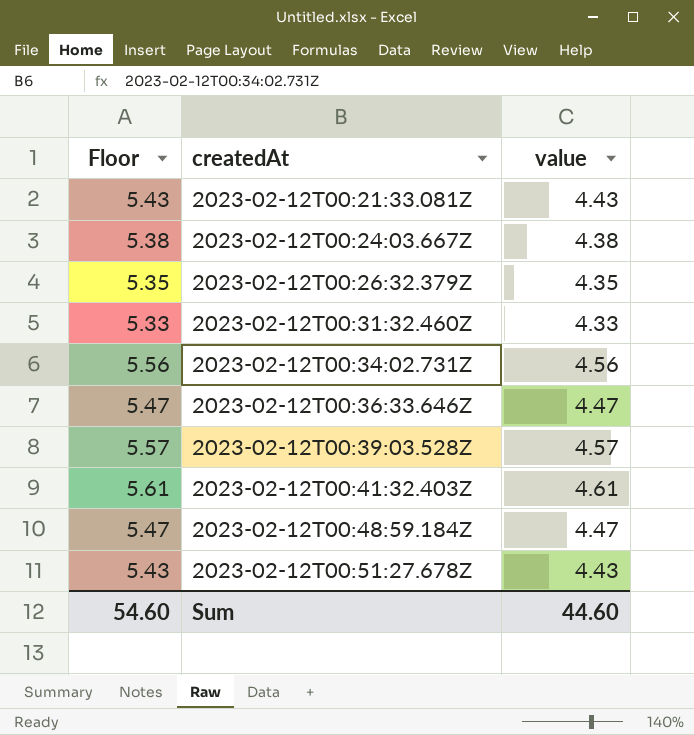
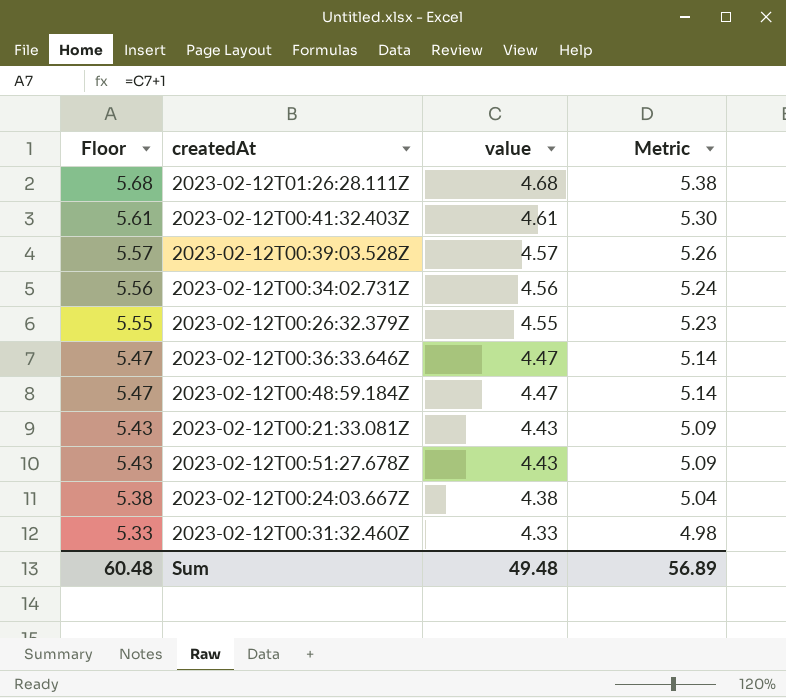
row order: createdAt ascending -> Floor descending
column Metric | formula: none -> [value] * 1.15
row 2023-02-12T01:26:28.111Z: none -> 5.68 | 4.68 | 5.38
2023-02-12T00:26:32.379Z | Floor: 5.35 -> 5.55
2023-02-12T00:26:32.379Z | value: 4.35 -> 4.55
Sum | Floor: 54.60 -> 60.48
Sum | value: 44.60 -> 49.48

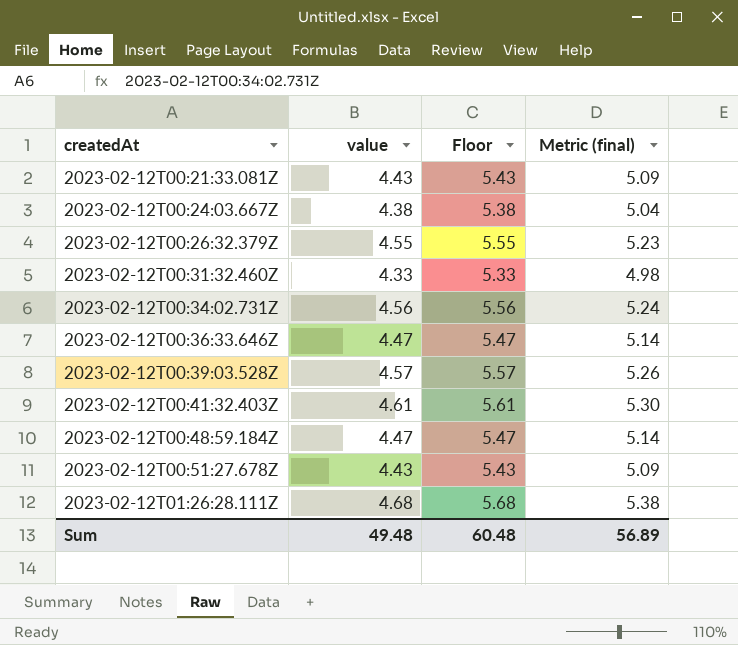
row order: Floor descending -> createdAt ascending
column Floor | position: 1 -> 3
column name: Metric -> Metric (final)

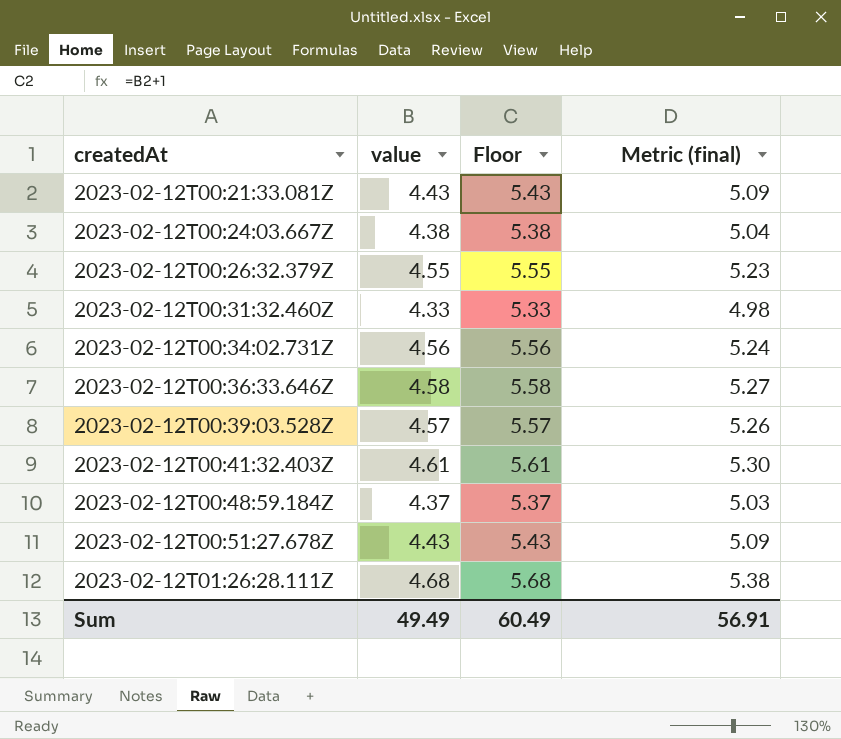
2023-02-12T00:36:33.646Z | value: 4.47 -> 4.58
2023-02-12T00:36:33.646Z | Floor: 5.47 -> 5.58
2023-02-12T00:36:33.646Z | Metric (final): 5.14 -> 5.27
2023-02-12T00:48:59.184Z | value: 4.47 -> 4.37
2023-02-12T00:48:59.184Z | Floor: 5.47 -> 5.37
2023-02-12T00:48:59.184Z | Metric (final): 5.14 -> 5.03
Sum | value: 49.48 -> 49.49
Sum | Floor: 60.48 -> 60.49
Sum | Metric (final): 56.89 -> 56.91

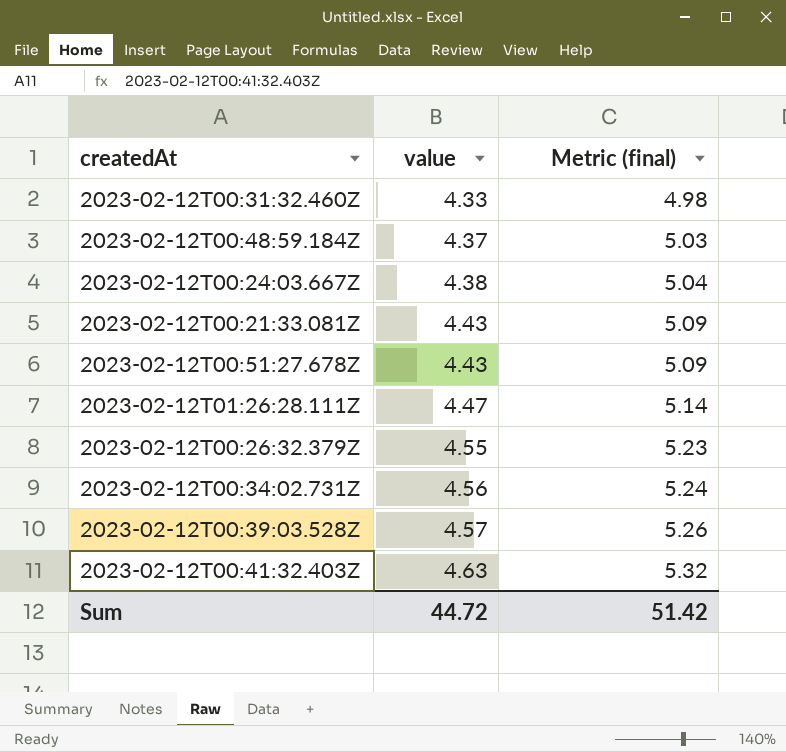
row order: createdAt ascending -> value ascending
column Floor | formula: [value] + 1 -> none
row 2023-02-12T00:36:33.646Z: 4.58 | 5.58 | 5.27 -> none
2023-02-12T01:26:28.111Z | value: 4.68 -> 4.47
2023-02-12T01:26:28.111Z | Metric (final): 5.38 -> 5.14
2023-02-12T00:41:32.403Z | value: 4.61 -> 4.63
2023-02-12T00:41:32.403Z | Metric (final): 5.30 -> 5.32
Sum | value: 49.49 -> 44.72
Sum | Metric (final): 56.91 -> 51.42

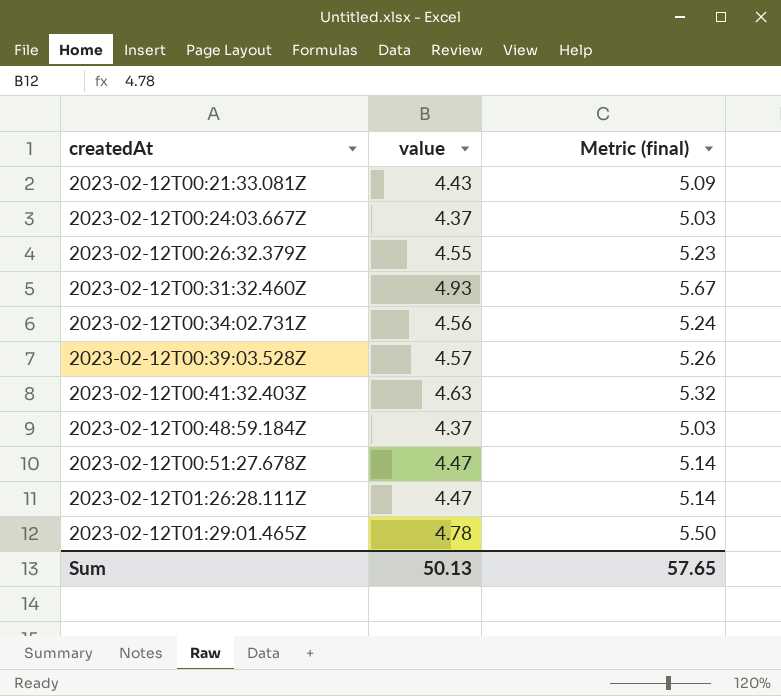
row order: value ascending -> createdAt ascending
2023-02-12T00:24:03.667Z | value: 4.38 -> 4.37
2023-02-12T00:24:03.667Z | Metric (final): 5.04 -> 5.03
2023-02-12T00:31:32.460Z | value: 4.33 -> 4.93
2023-02-12T00:31:32.460Z | Metric (final): 4.98 -> 5.67
2023-02-12T00:51:27.678Z | value: 4.43 -> 4.47
2023-02-12T00:51:27.678Z | Metric (final): 5.09 -> 5.14
row 2023-02-12T01:29:01.465Z: none -> 4.78 | 5.50
Sum | value: 44.72 -> 50.13
Sum | Metric (final): 51.42 -> 57.65

